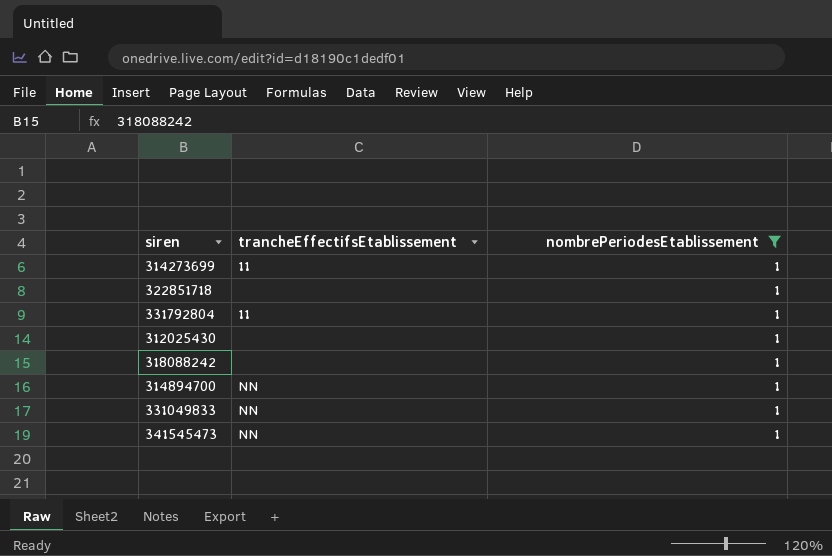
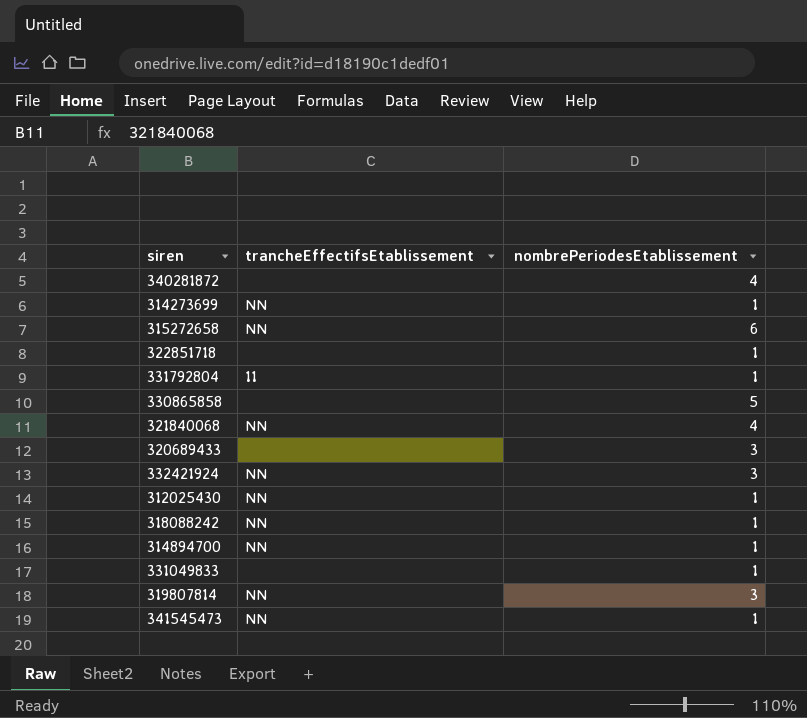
filter: nombrePeriodesEtablissement = 1 -> none
314273699 | trancheEffectifsEtablissement: 11 -> NN
312025430 | trancheEffectifsEtablissement: none -> NN
318088242 | trancheEffectifsEtablissement: none -> NN
331049833 | trancheEffectifsEtablissement: NN -> none

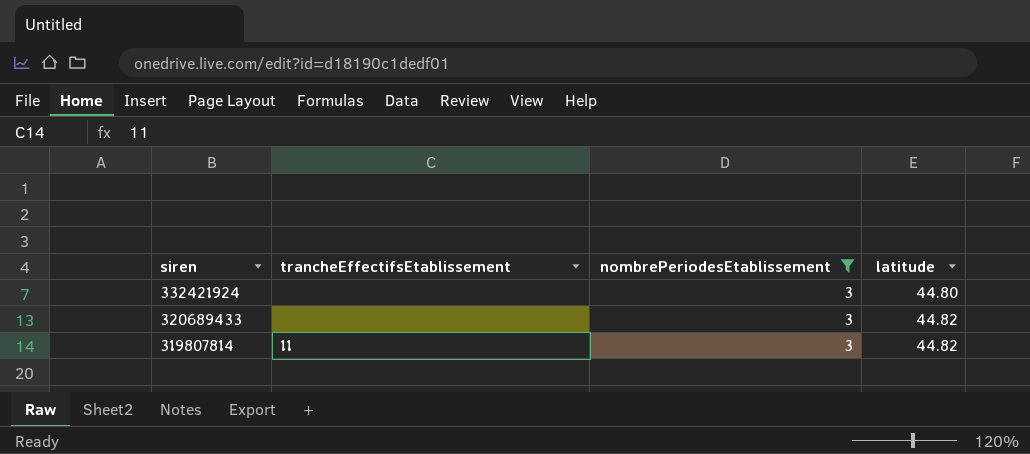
filter: none -> nombrePeriodesEtablissement = 3
row order: none -> siren descending
column latitude | position: none -> 4
332421924 | trancheEffectifsEtablissement: NN -> none
319807814 | trancheEffectifsEtablissement: NN -> 11

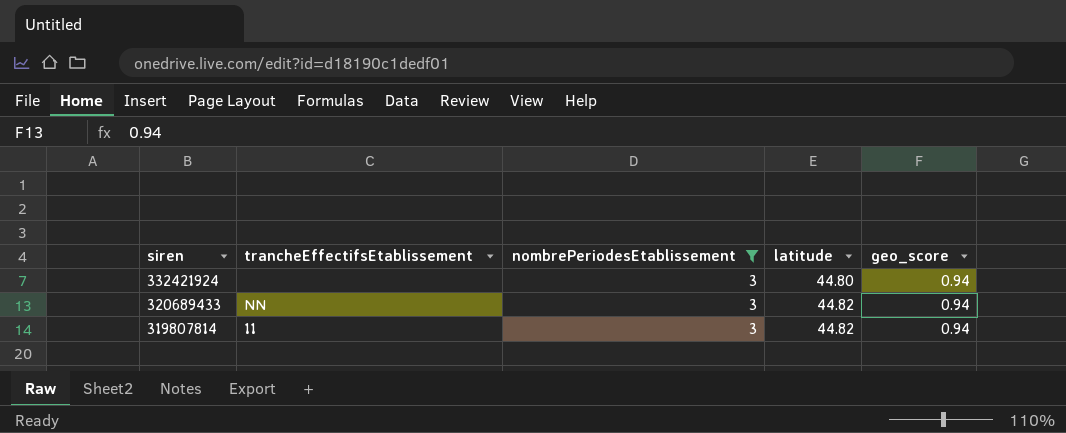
column geo_score | position: none -> 5
320689433 | trancheEffectifsEtablissement: none -> NN

